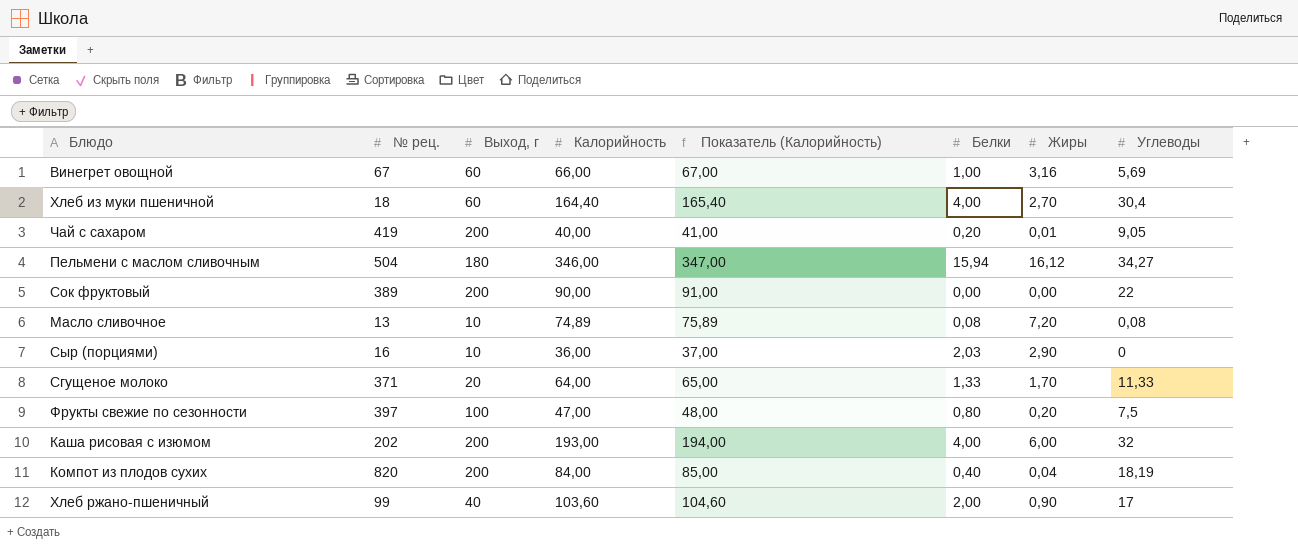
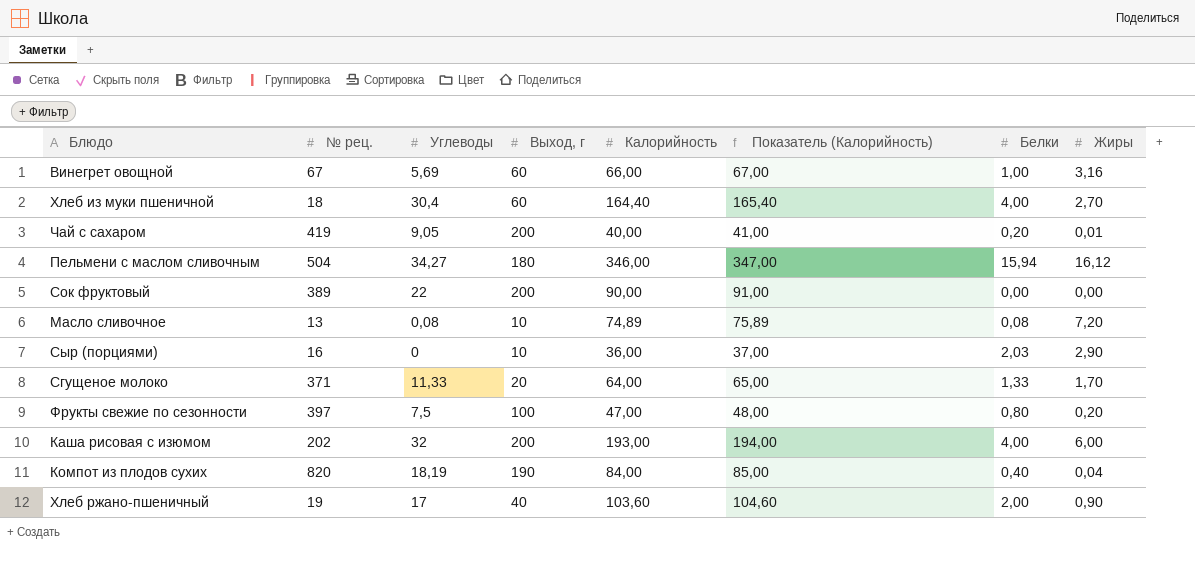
column Углеводы | position: 8 -> 3
Компот из плодов сухих | Выход, г: 200 -> 190
Хлеб ржано-пшеничный | № рец.: 99 -> 19

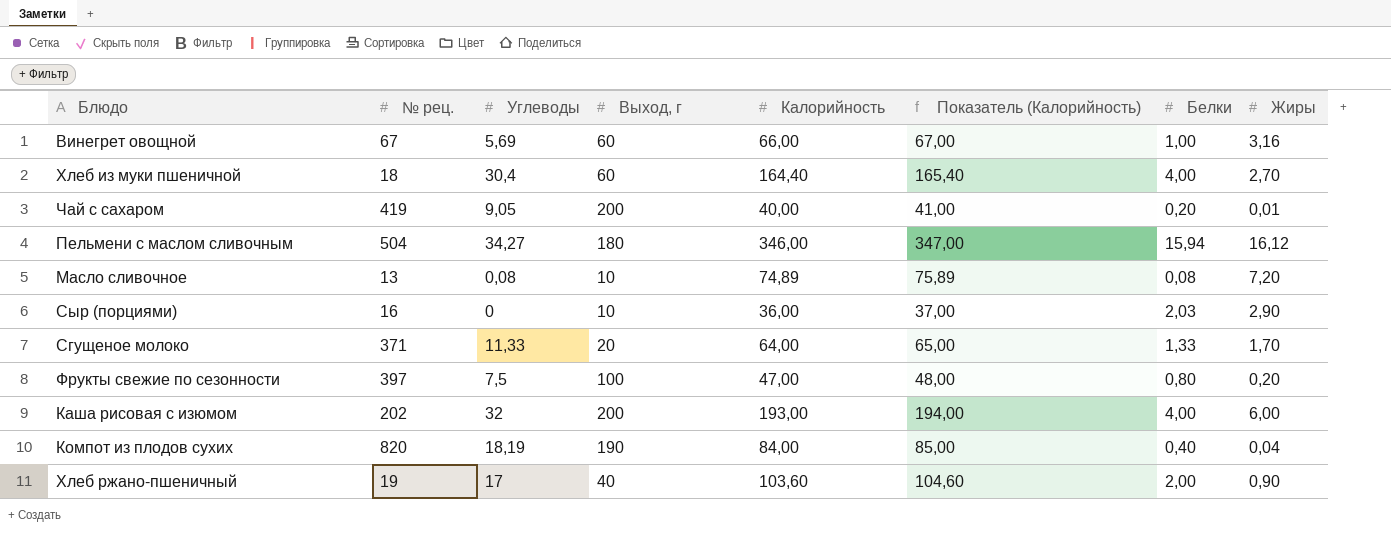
row Сок фруктовый: 389 | 22 | 200 | 90,00 | 91,00 | 0,00 | 0,00 -> none

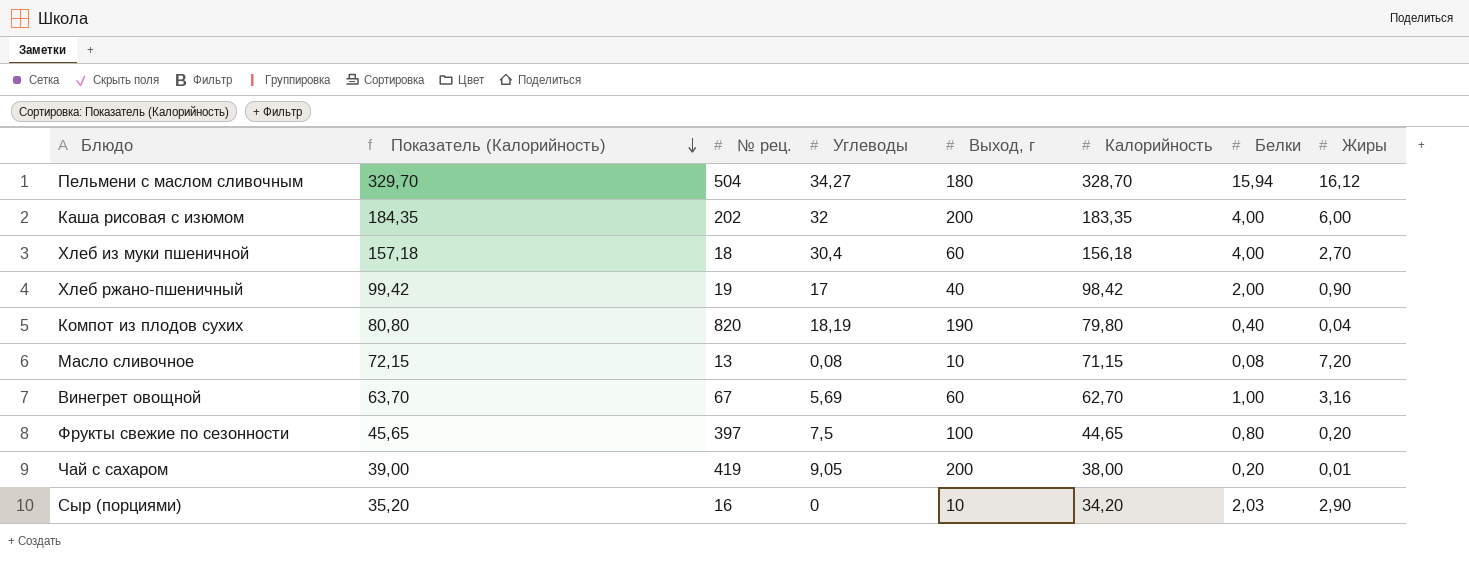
row order: none -> Показатель (Калорийность) descending
column Показатель (Калорийность) | position: 6 -> 2
row Сгущеное молоко: 371 | 11,33 | 20 | 64,00 | 65,00 | 1,33 | 1,70 -> none
Пельмени с маслом сливочным | Показатель (Калорийность): 347,00 -> 329,70
Пельмени с маслом сливочным | Калорийность: 346,00 -> 328,70
Каша рисовая с изюмом | Показатель (Калорийность): 194,00 -> 184,35
Каша рисовая с изюмом | Калорийность: 193,00 -> 183,35
Хлеб из муки пшеничной | Показатель (Калорийность): 165,40 -> 157,18
Хлеб из муки пшеничной | Калорийность: 164,40 -> 156,18
Хлеб ржано-пшеничный | Показатель (Калорийность): 104,60 -> 99,42
Хлеб ржано-пшеничный | Калорийность: 103,60 -> 98,42
Компот из плодов сухих | Показатель (Калорийность): 85,00 -> 80,80
Компот из плодов сухих | Калорийность: 84,00 -> 79,80
Масло сливочное | Показатель (Калорийность): 75,89 -> 72,15
Масло сливочное | Калорийность: 74,89 -> 71,15
Винегрет овощной | Показатель (Калорийность): 67,00 -> 63,70
Винегрет овощной | Калорийность: 66,00 -> 62,70
Фрукты свежие по сезонности | Показатель (Калорийность): 48,00 -> 45,65
Фрукты свежие по сезонности | Калорийность: 47,00 -> 44,65
Чай с сахаром | Показатель (Калорийность): 41,00 -> 39,00
Чай с сахаром | Калорийность: 40,00 -> 38,00
Сыр (порциями) | Показатель (Калорийность): 37,00 -> 35,20
Сыр (порциями) | Калорийность: 36,00 -> 34,20

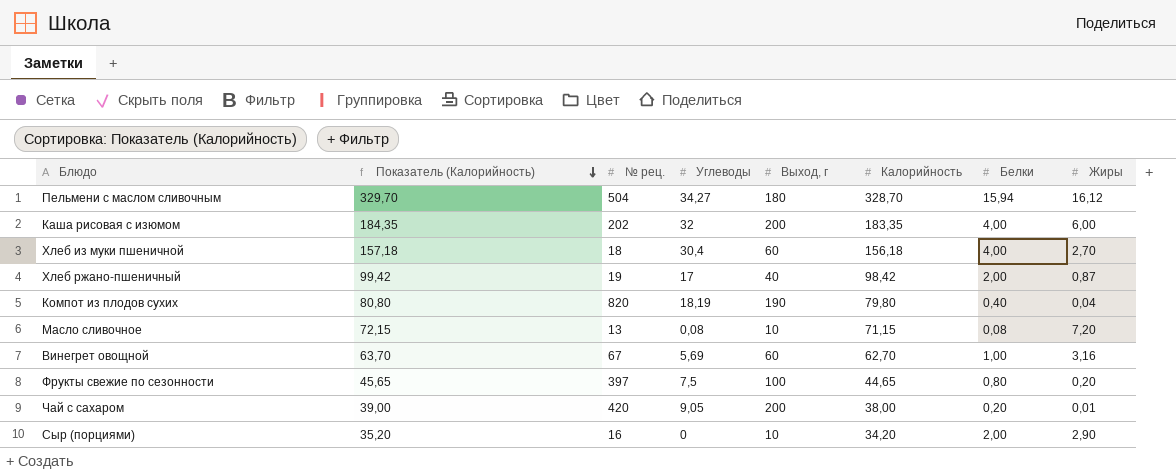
Хлеб ржано-пшеничный | Жиры: 0,90 -> 0,87
Чай с сахаром | № рец.: 419 -> 420
Сыр (порциями) | Белки: 2,03 -> 2,00

